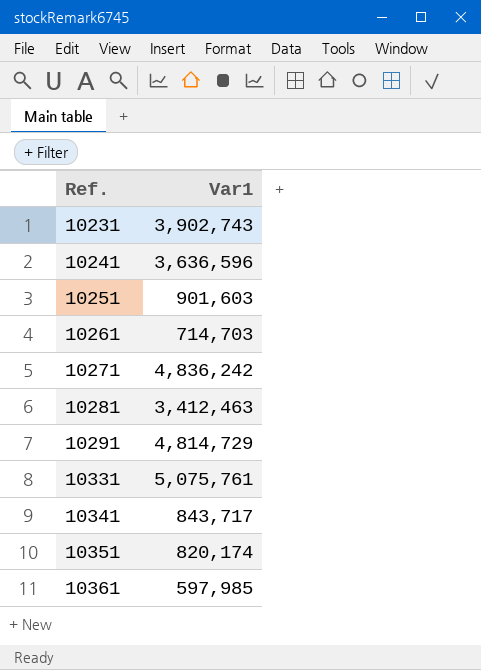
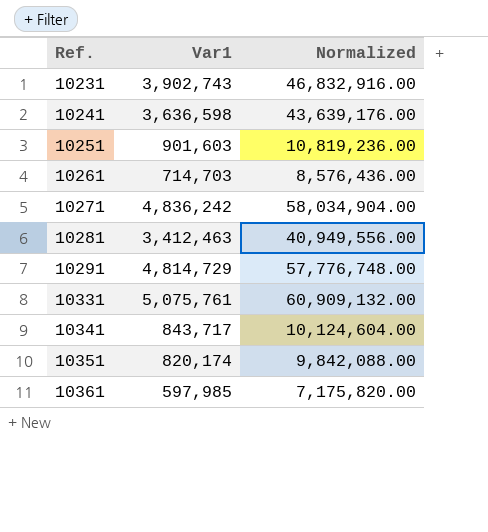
column Normalized | formula: none -> [Var1] * 12
10241 | Var1: 3,636,596 -> 3,636,598

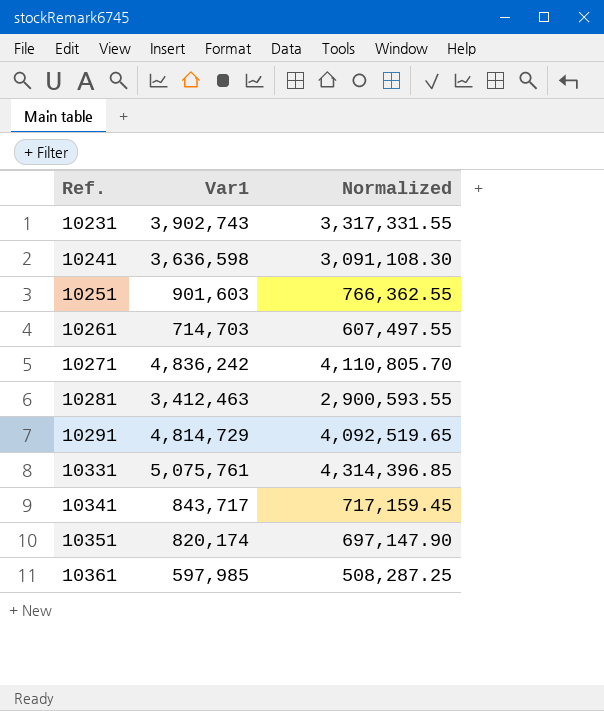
column Normalized | formula: [Var1] * 12 -> [Var1] * 0.85

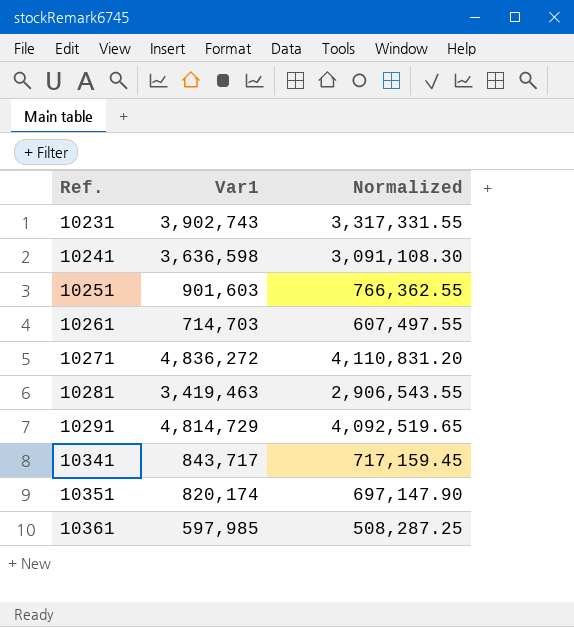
row 10331: 5,075,761 | 4,314,396.85 -> none
10271 | Var1: 4,836,242 -> 4,836,272
10271 | Normalized: 4,110,805.70 -> 4,110,831.20
10281 | Var1: 3,412,463 -> 3,419,463
10281 | Normalized: 2,900,593.55 -> 2,906,543.55

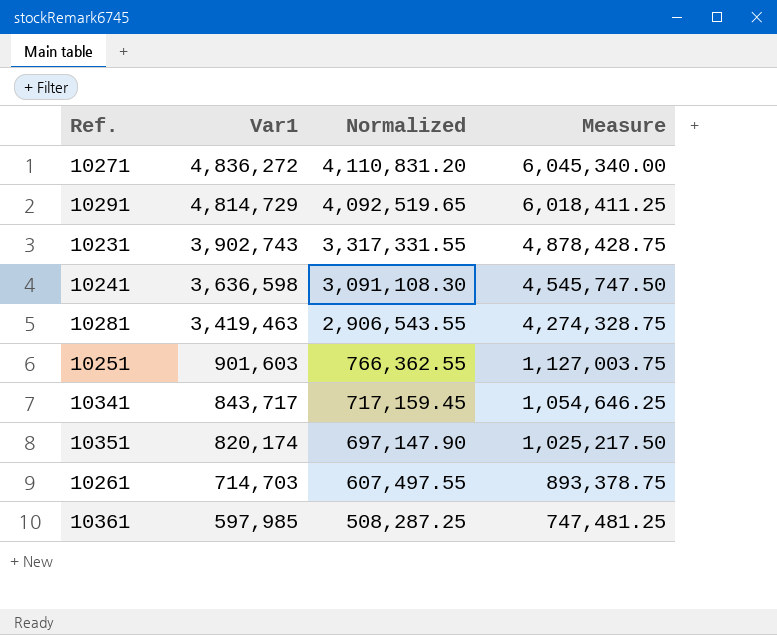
row order: Ref. ascending -> Var1 descending
column Measure | formula: none -> [Var1] * 1.25

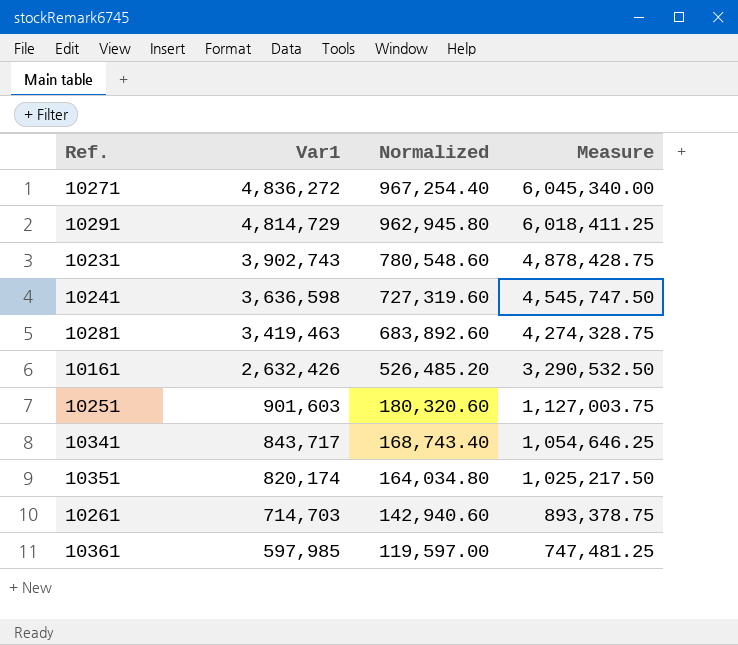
column Normalized | formula: [Var1] * 0.85 -> [Var1] * 0.2
row 10161: none -> 2,632,426 | 526,485.20 | 3,290,532.50

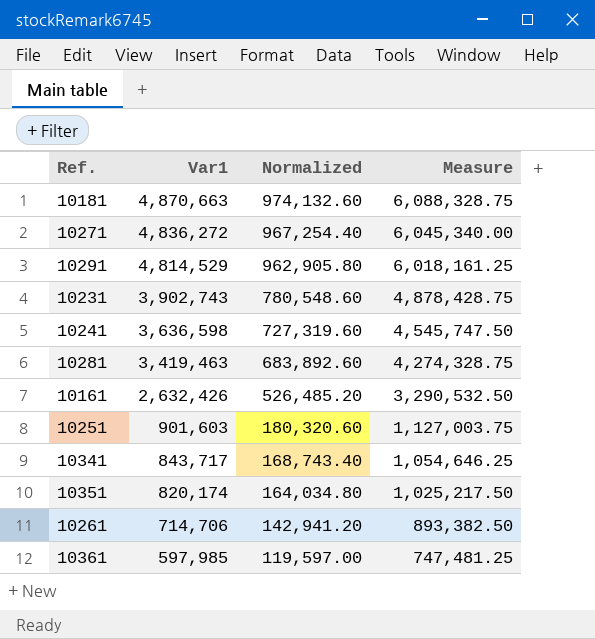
row 10181: none -> 4,870,663 | 974,132.60 | 6,088,328.75
10291 | Var1: 4,814,729 -> 4,814,529
10291 | Normalized: 962,945.80 -> 962,905.80
10291 | Measure: 6,018,411.25 -> 6,018,161.25
10261 | Var1: 714,703 -> 714,706
10261 | Normalized: 142,940.60 -> 142,941.20
10261 | Measure: 893,378.75 -> 893,382.50

